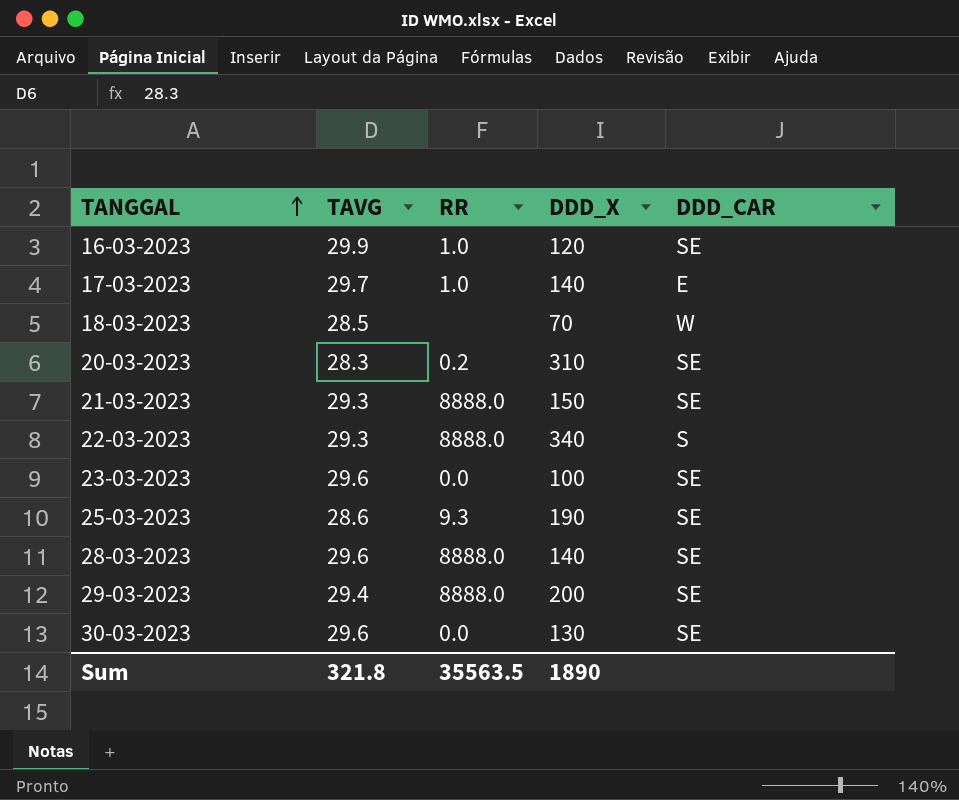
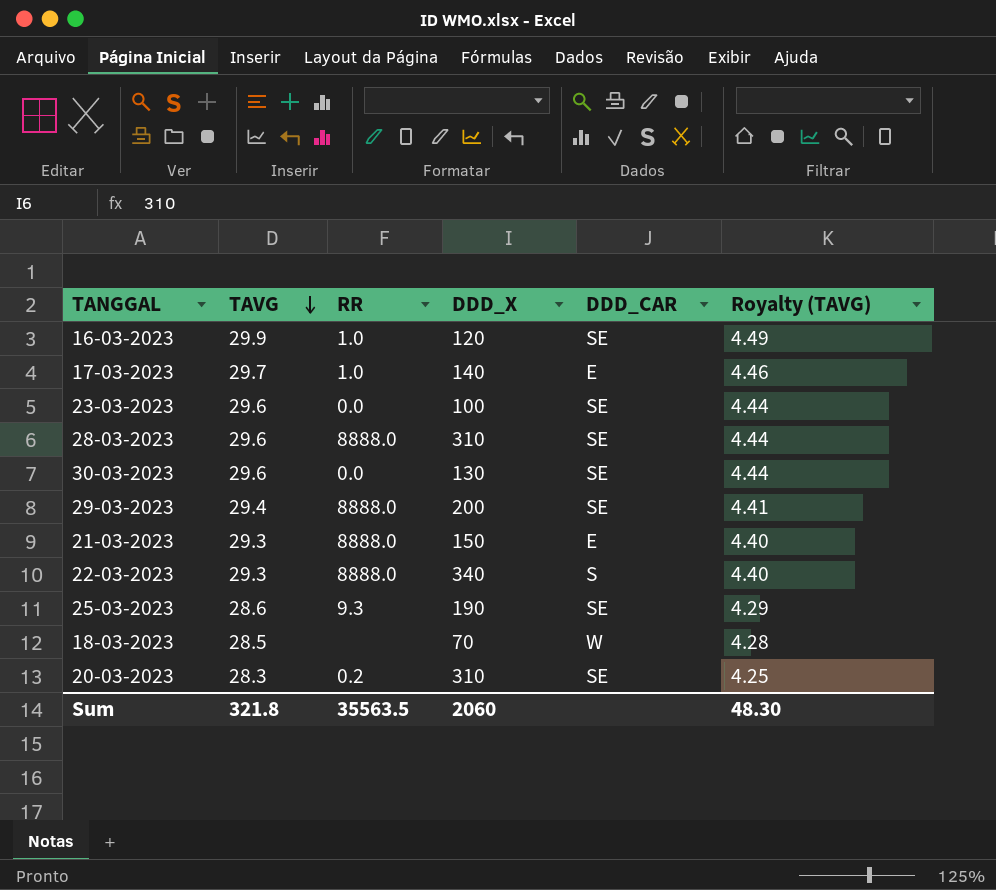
row order: TANGGAL ascending -> TAVG descending
column Royalty (TAVG) | formula: none -> [TAVG] * 0.15
28-03-2023 | DDD_X: 140 -> 310
21-03-2023 | DDD_CAR: SE -> E
Sum | DDD_X: 1890 -> 2060

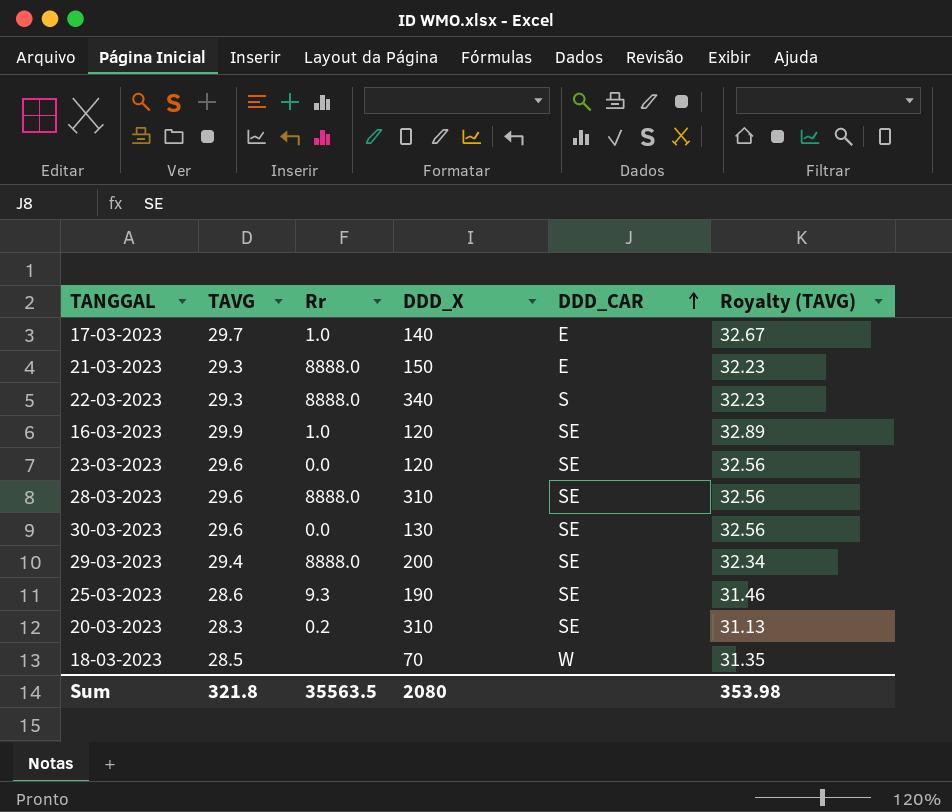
row order: TAVG descending -> DDD_CAR ascending
column name: RR -> Rr
column Royalty (TAVG) | formula: [TAVG] * 0.15 -> [TAVG] * 1.1
23-03-2023 | DDD_X: 100 -> 120
Sum | DDD_X: 2060 -> 2080
Sum | Royalty (TAVG): 48.30 -> 353.98

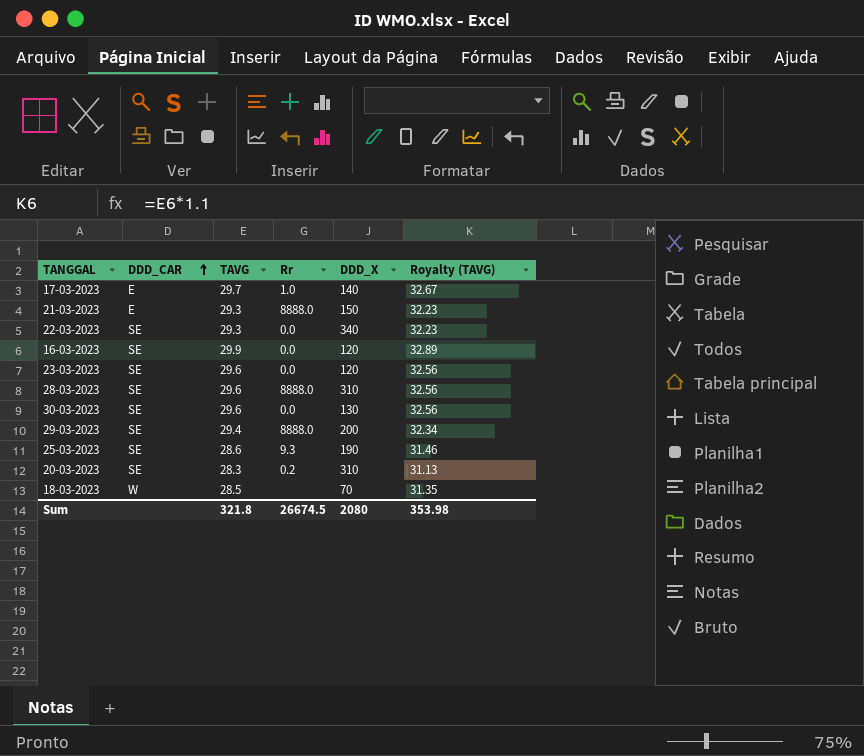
column DDD_CAR | position: 5 -> 2
22-03-2023 | DDD_CAR: S -> SE
22-03-2023 | Rr: 8888.0 -> 0.0
16-03-2023 | Rr: 1.0 -> 0.0
Sum | Rr: 35563.5 -> 26674.5

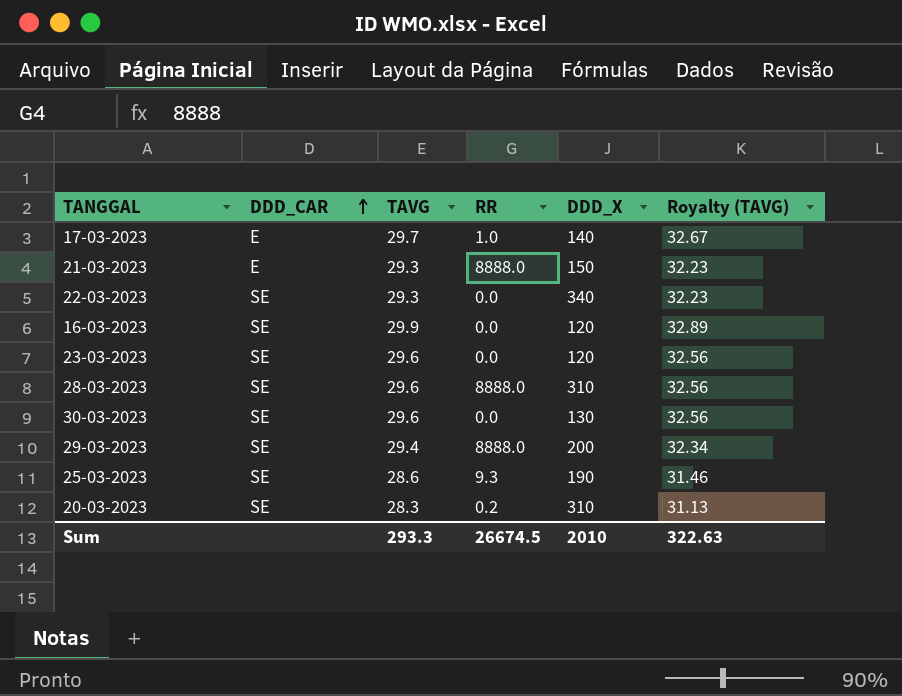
column name: Rr -> RR
row 18-03-2023: W | 28.5 | none | 70 | 31.35 -> none
Sum | TAVG: 321.8 -> 293.3
Sum | DDD_X: 2080 -> 2010
Sum | Royalty (TAVG): 353.98 -> 322.63

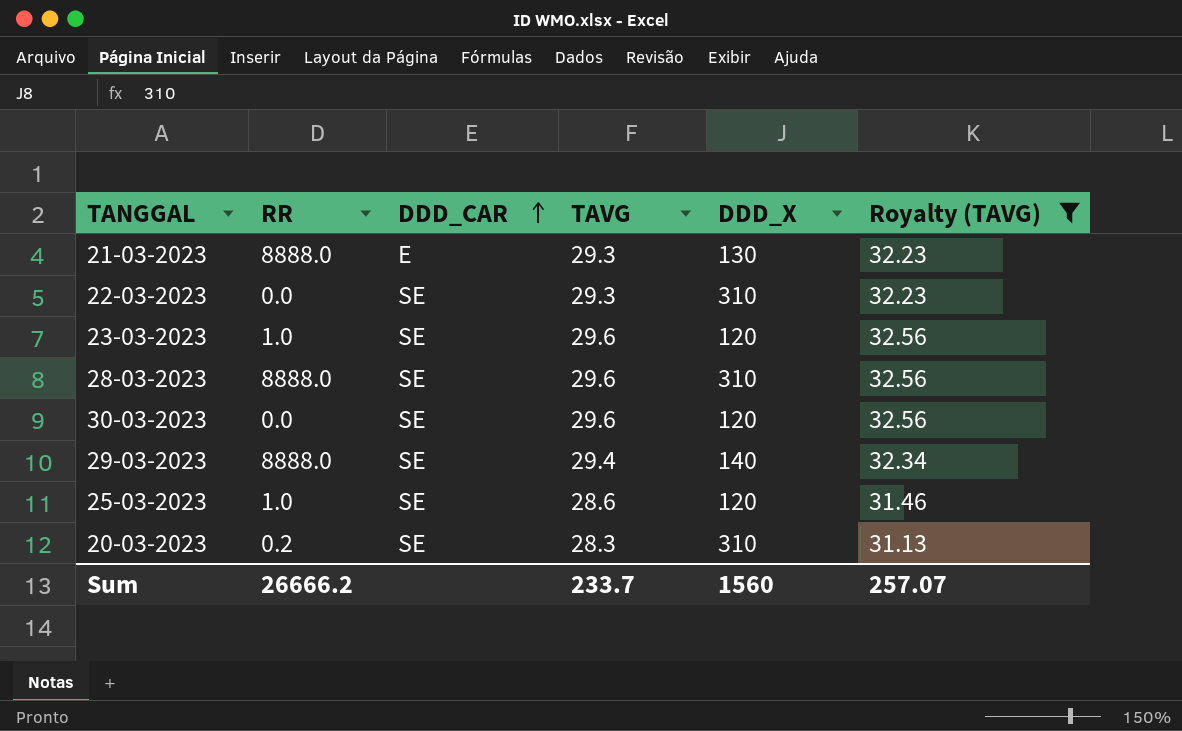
filter: none -> Royalty (TAVG) <= 32.56
column RR | position: 4 -> 2
21-03-2023 | DDD_X: 150 -> 130
22-03-2023 | DDD_X: 340 -> 310
23-03-2023 | RR: 0.0 -> 1.0
30-03-2023 | DDD_X: 130 -> 120
29-03-2023 | DDD_X: 200 -> 140
25-03-2023 | RR: 9.3 -> 1.0
25-03-2023 | DDD_X: 190 -> 120
Sum | RR: 26674.5 -> 26666.2
Sum | TAVG: 293.3 -> 233.7
Sum | DDD_X: 2010 -> 1560
Sum | Royalty (TAVG): 322.63 -> 257.07

